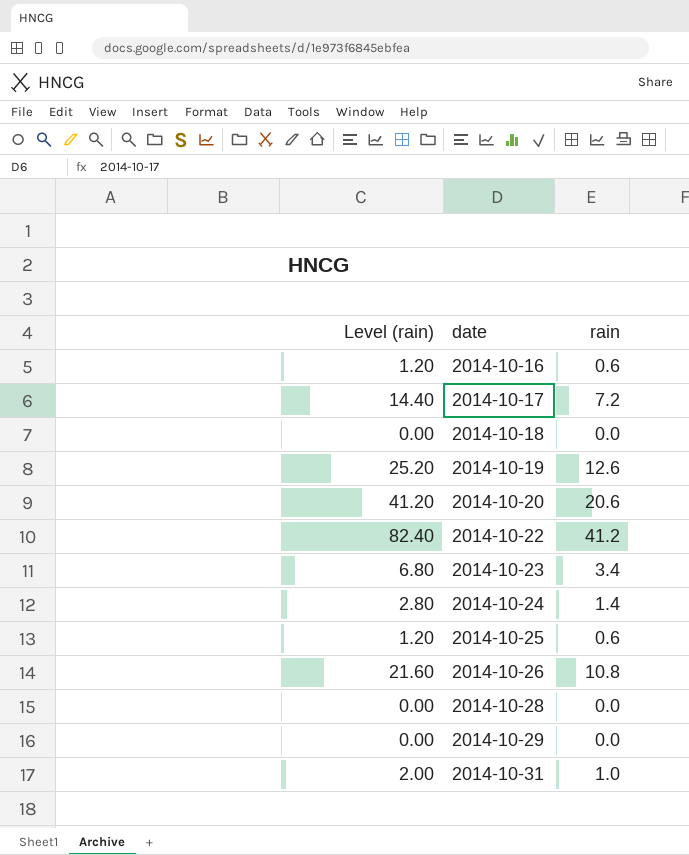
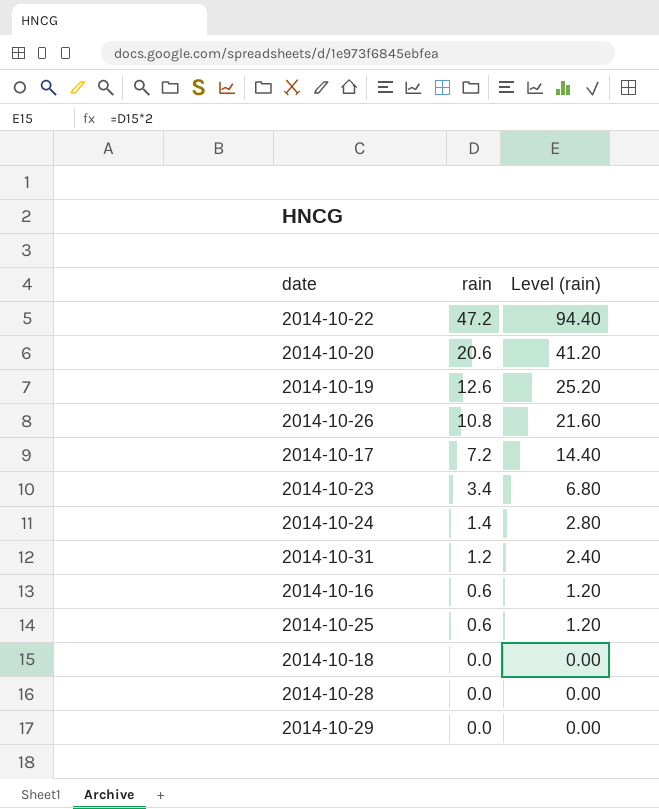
row order: date ascending -> rain descending
column Level (rain) | position: 1 -> 3
2014-10-22 | rain: 41.2 -> 47.2
2014-10-22 | Level (rain): 82.40 -> 94.40
2014-10-31 | rain: 1.0 -> 1.2
2014-10-31 | Level (rain): 2.00 -> 2.40

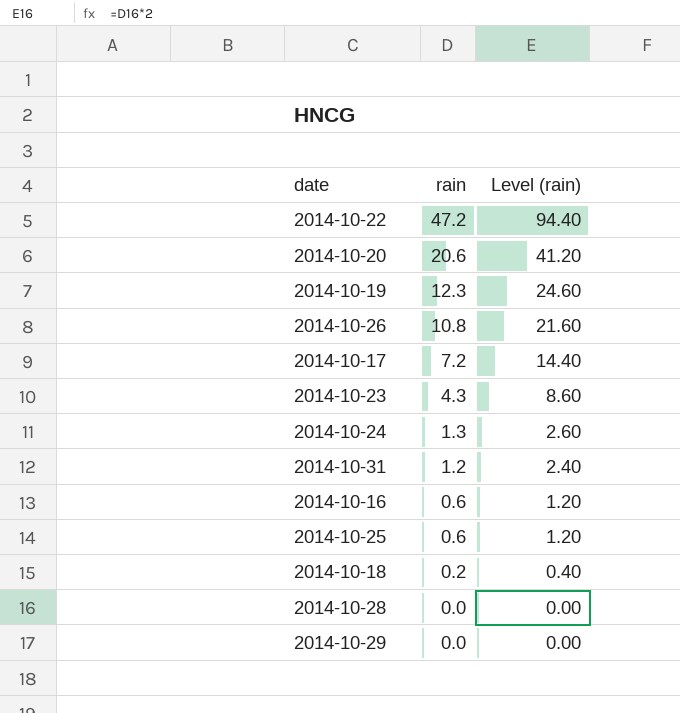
2014-10-19 | rain: 12.6 -> 12.3
2014-10-19 | Level (rain): 25.20 -> 24.60
2014-10-23 | rain: 3.4 -> 4.3
2014-10-23 | Level (rain): 6.80 -> 8.60
2014-10-24 | rain: 1.4 -> 1.3
2014-10-24 | Level (rain): 2.80 -> 2.60
2014-10-18 | rain: 0.0 -> 0.2
2014-10-18 | Level (rain): 0.00 -> 0.40

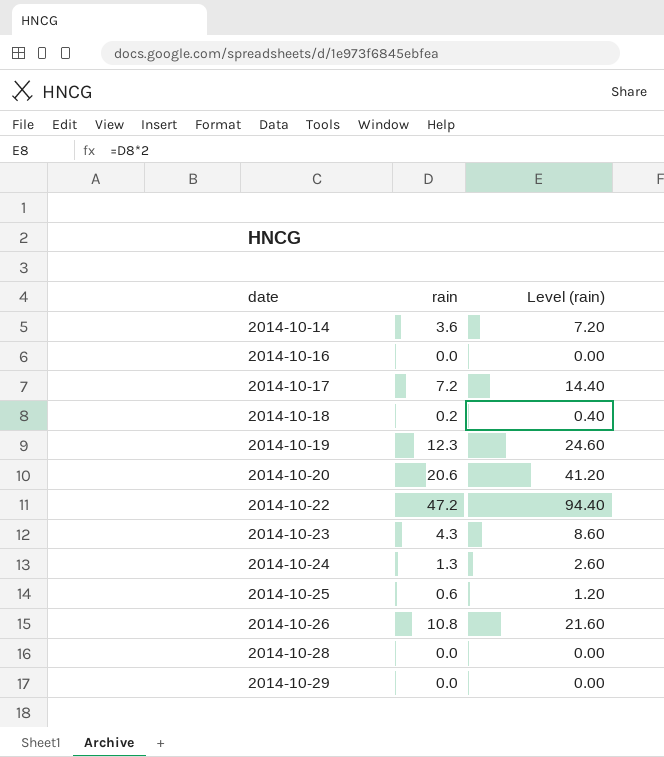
row order: rain descending -> date ascending
row 2014-10-31: 1.2 | 2.40 -> none
row 2014-10-14: none -> 3.6 | 7.20
2014-10-16 | rain: 0.6 -> 0.0
2014-10-16 | Level (rain): 1.20 -> 0.00

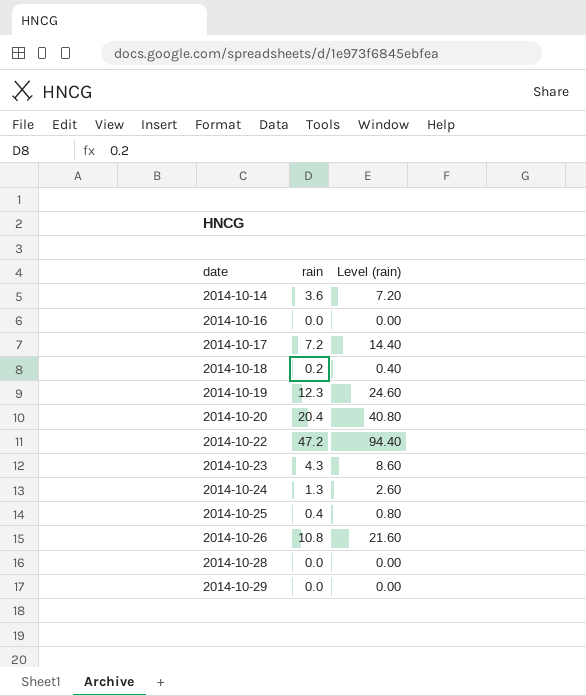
2014-10-20 | rain: 20.6 -> 20.4
2014-10-20 | Level (rain): 41.20 -> 40.80
2014-10-25 | rain: 0.6 -> 0.4
2014-10-25 | Level (rain): 1.20 -> 0.80

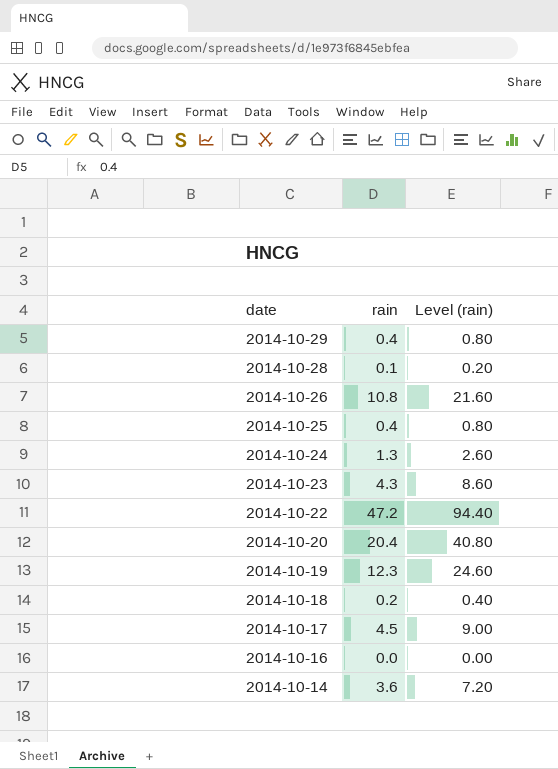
row order: date ascending -> date descending
2014-10-29 | rain: 0.0 -> 0.4
2014-10-29 | Level (rain): 0.00 -> 0.80
2014-10-28 | rain: 0.0 -> 0.1
2014-10-28 | Level (rain): 0.00 -> 0.20
2014-10-17 | rain: 7.2 -> 4.5
2014-10-17 | Level (rain): 14.40 -> 9.00

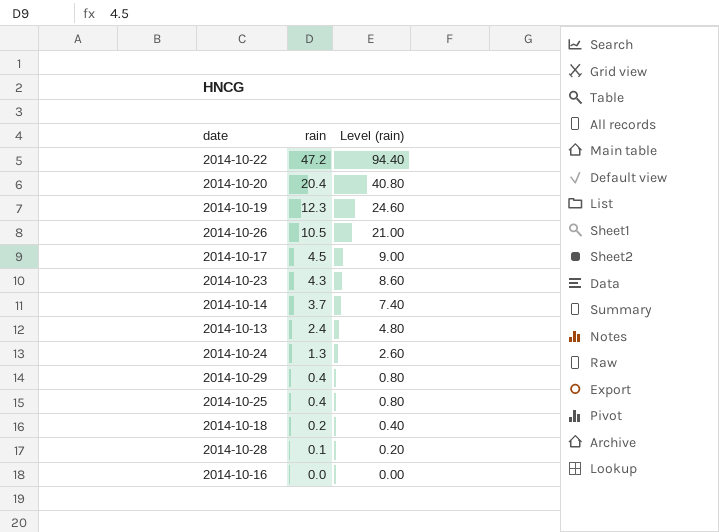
row order: date descending -> rain descending
2014-10-26 | rain: 10.8 -> 10.5
2014-10-26 | Level (rain): 21.60 -> 21.00
2014-10-14 | rain: 3.6 -> 3.7
2014-10-14 | Level (rain): 7.20 -> 7.40
row 2014-10-13: none -> 2.4 | 4.80

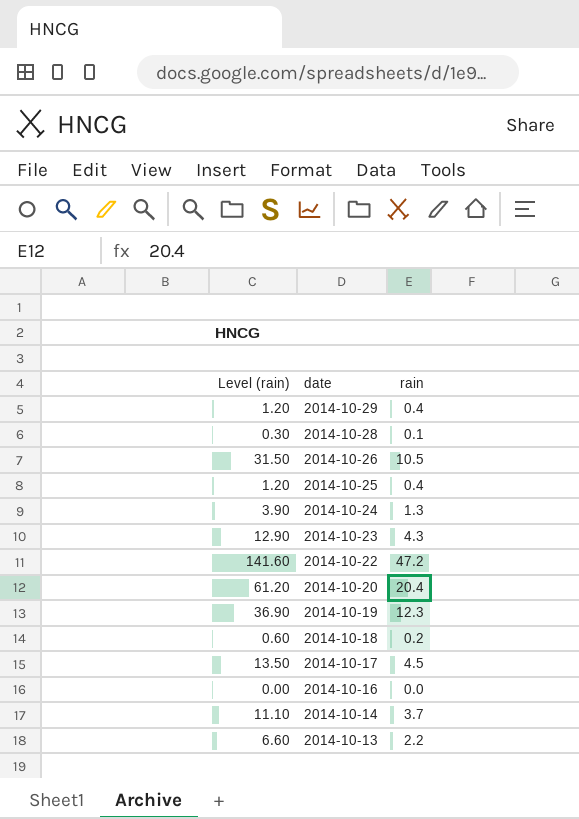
row order: rain descending -> date descending
column Level (rain) | formula: [rain] * 2 -> [rain] * 3
column Level (rain) | position: 3 -> 1
2014-10-13 | rain: 2.4 -> 2.2

